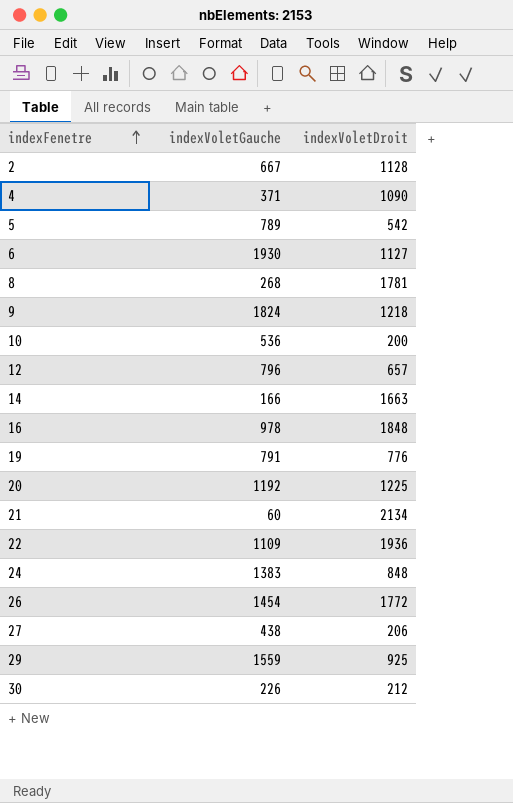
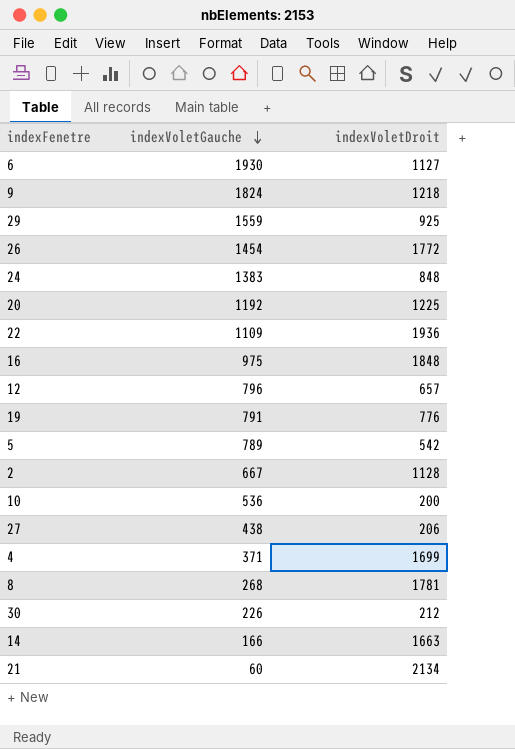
row order: indexFenetre ascending -> indexVoletGauche descending
16 | indexVoletGauche: 978 -> 975
4 | indexVoletDroit: 1090 -> 1699

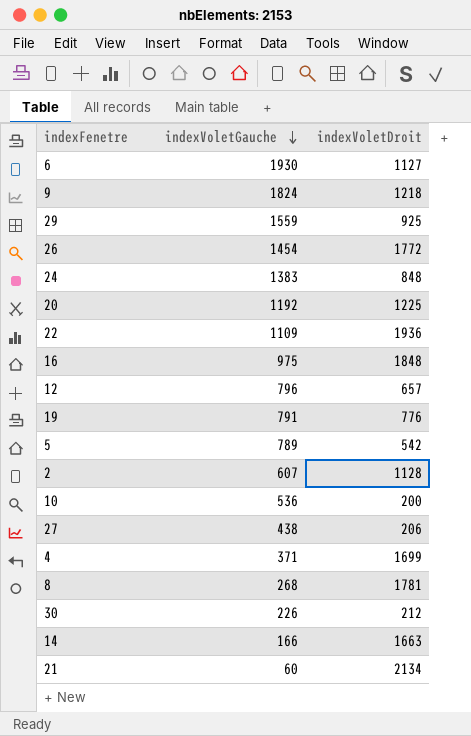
2 | indexVoletGauche: 667 -> 607

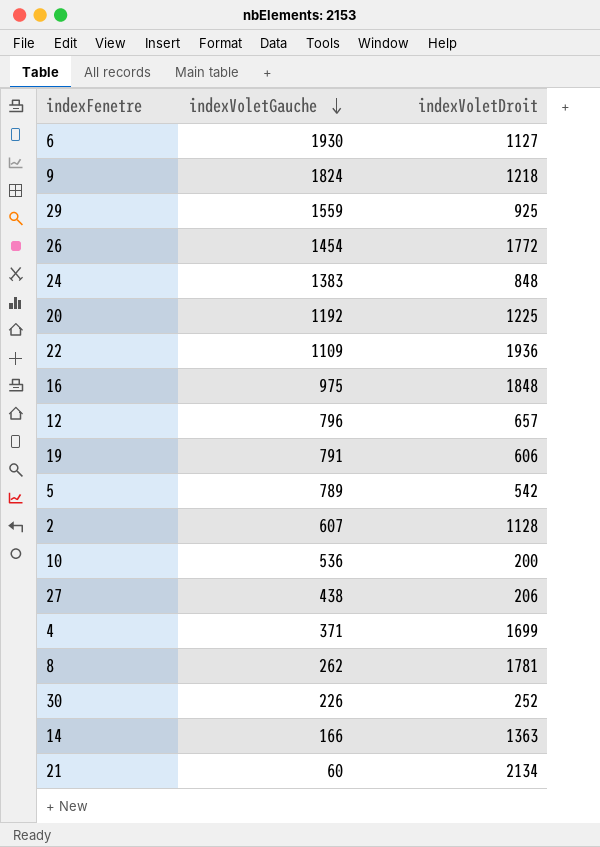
19 | indexVoletDroit: 776 -> 606
8 | indexVoletGauche: 268 -> 262
30 | indexVoletDroit: 212 -> 252
14 | indexVoletDroit: 1663 -> 1363

